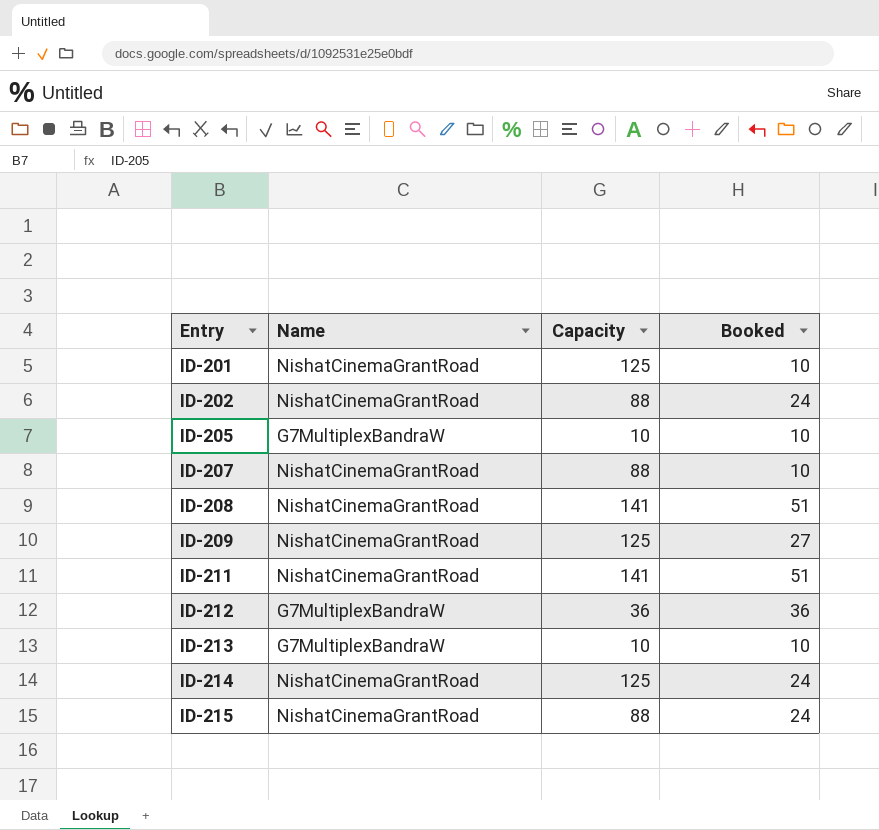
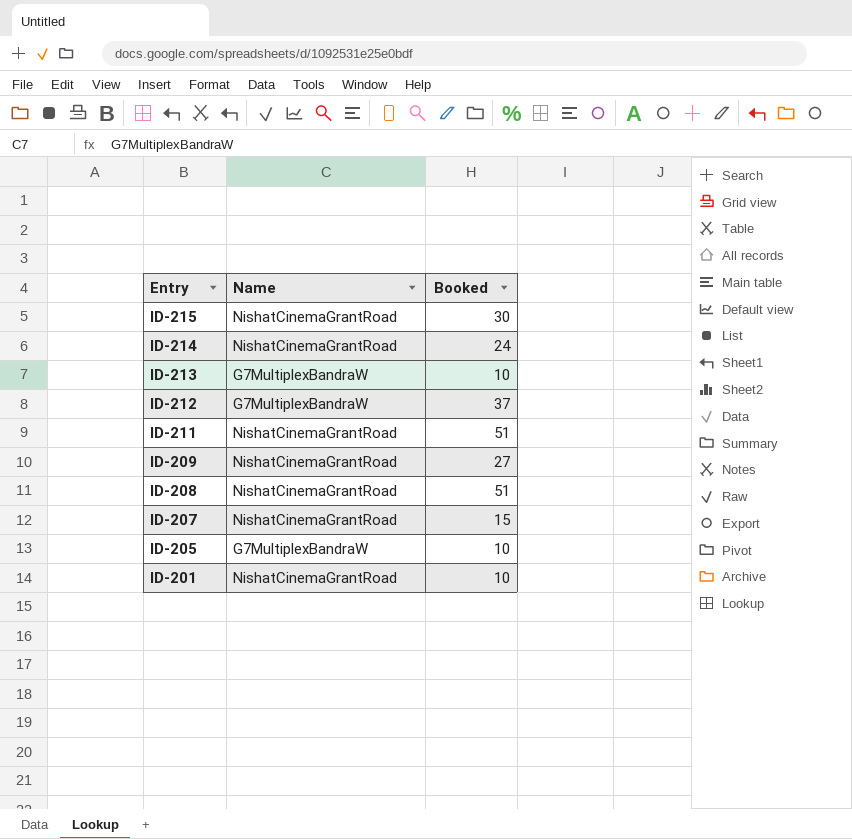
row order: Entry ascending -> Entry descending
column Capacity | position: 3 -> none
row ID-202: NishatCinemaGrantRoad | 88 | 24 -> none
ID-215 | Booked: 24 -> 30
ID-212 | Booked: 36 -> 37
ID-207 | Booked: 10 -> 15

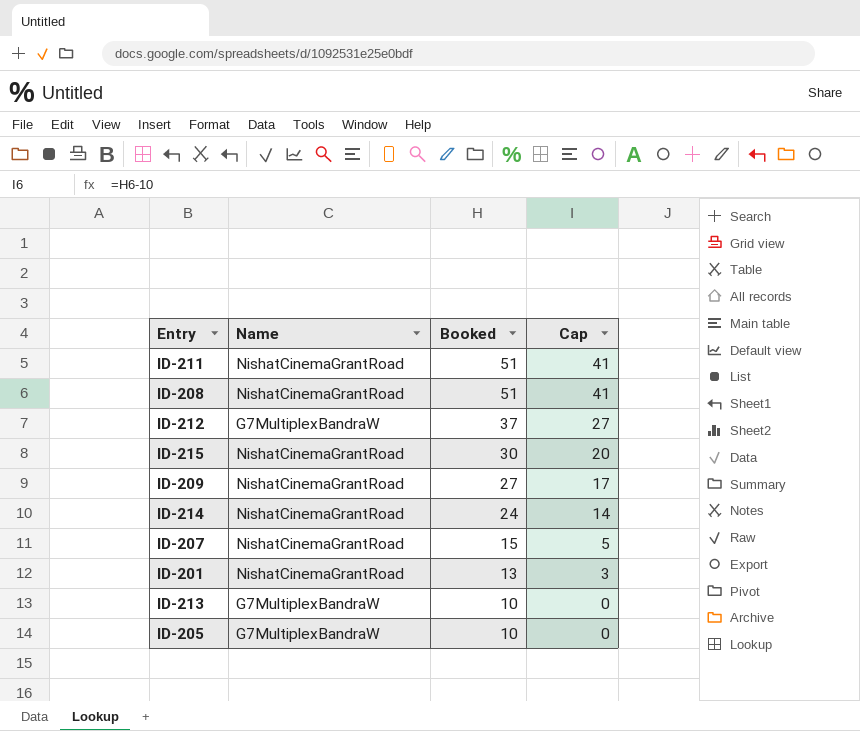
row order: Entry descending -> Booked descending
column Cap | formula: none -> [Booked] - 10
ID-201 | Booked: 10 -> 13

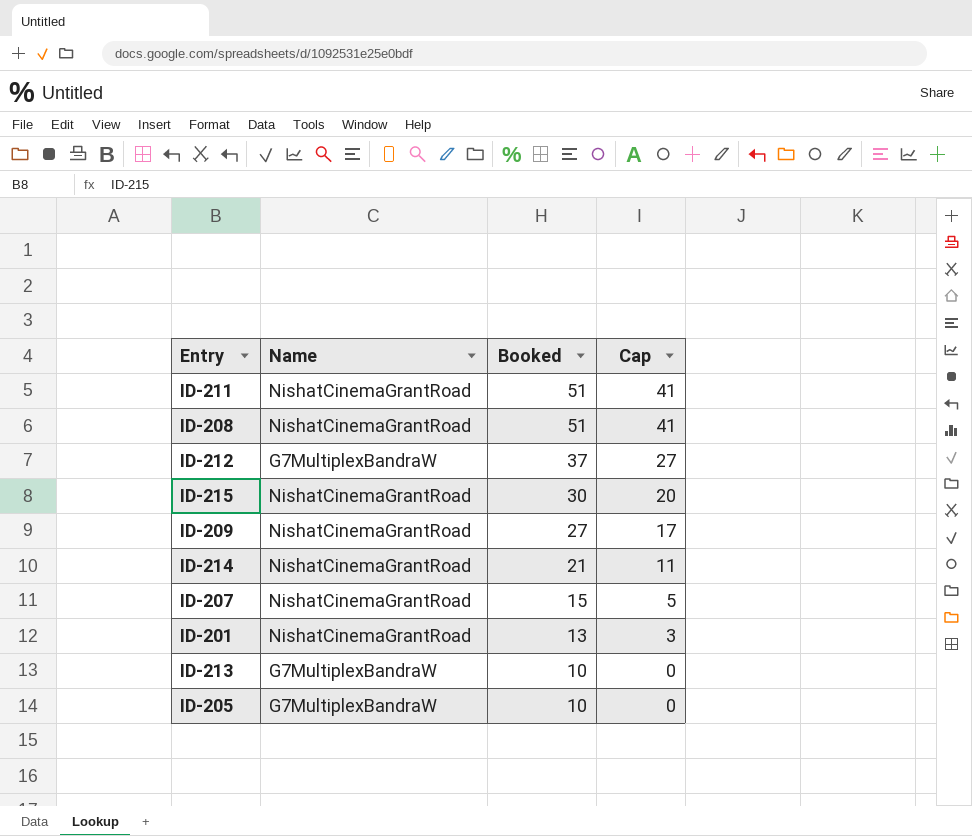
ID-214 | Booked: 24 -> 21
ID-214 | Cap: 14 -> 11

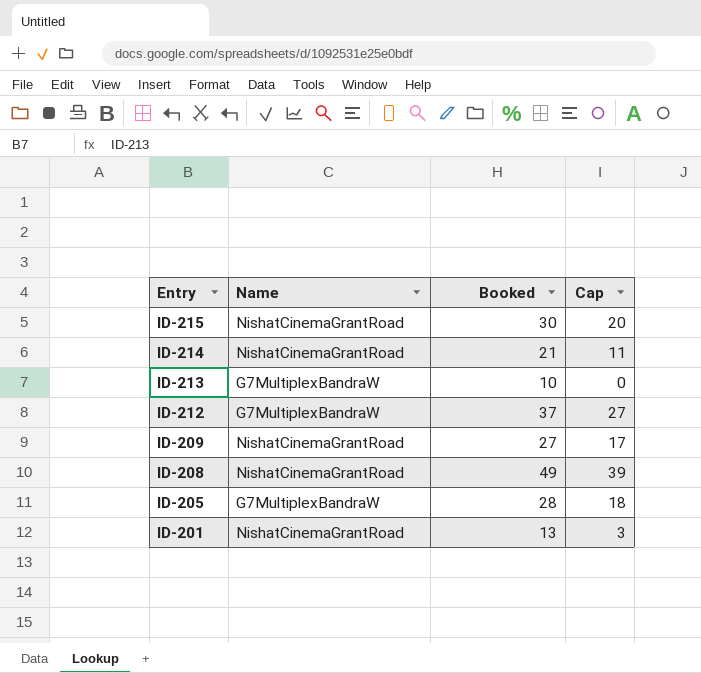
row order: Booked descending -> Entry descending
row ID-211: NishatCinemaGrantRoad | 51 | 41 -> none
row ID-207: NishatCinemaGrantRoad | 15 | 5 -> none
ID-208 | Booked: 51 -> 49
ID-208 | Cap: 41 -> 39
ID-205 | Booked: 10 -> 28
ID-205 | Cap: 0 -> 18

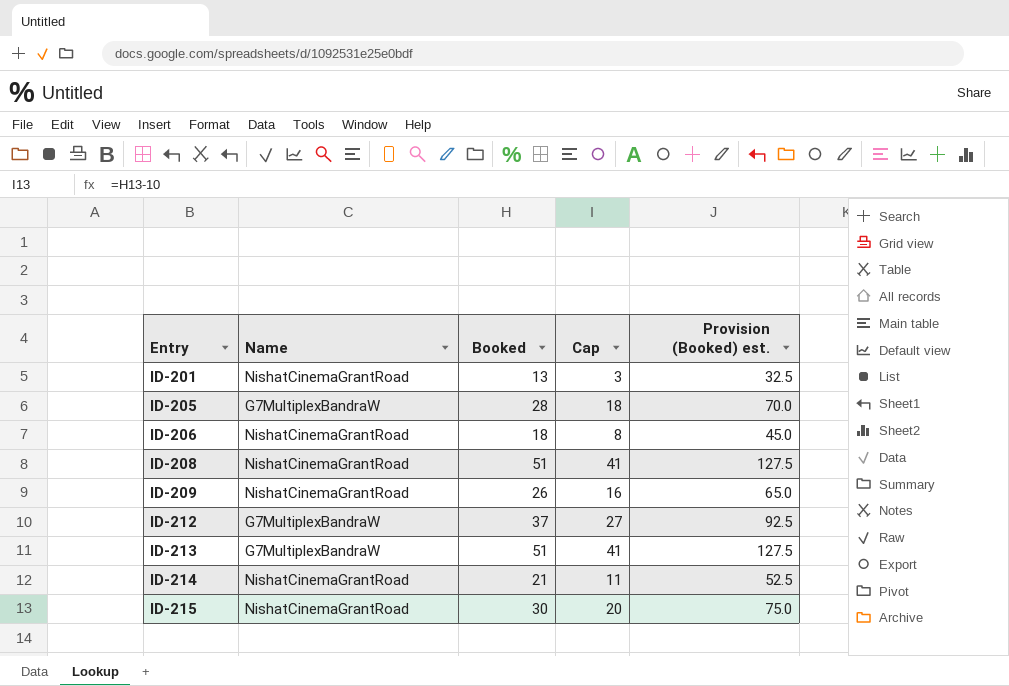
row order: Entry descending -> Entry ascending
column Provision (Booked) est. | formula: none -> [Booked] * 2.5
row ID-206: none -> NishatCinemaGrantRoad | 18 | 8 | 45.0
ID-208 | Booked: 49 -> 51
ID-208 | Cap: 39 -> 41
ID-209 | Booked: 27 -> 26
ID-209 | Cap: 17 -> 16
ID-213 | Booked: 10 -> 51
ID-213 | Cap: 0 -> 41

